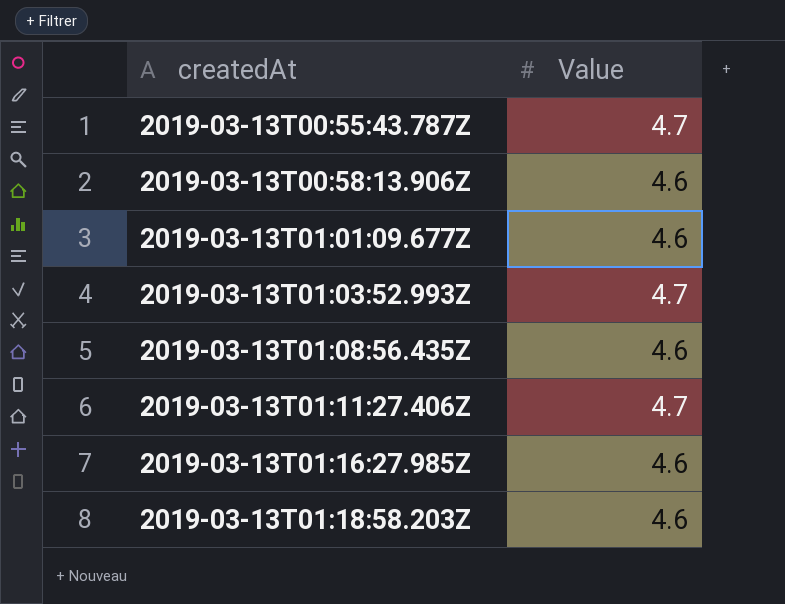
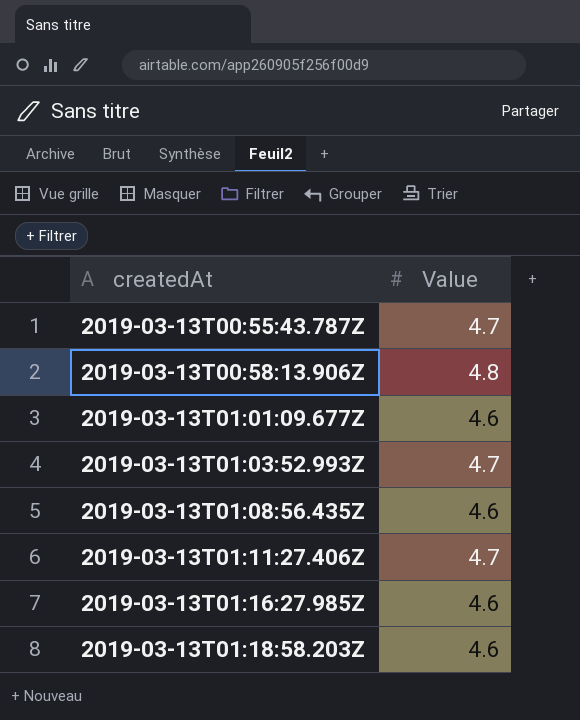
2019-03-13T00:58:13.906Z | Value: 4.6 -> 4.8

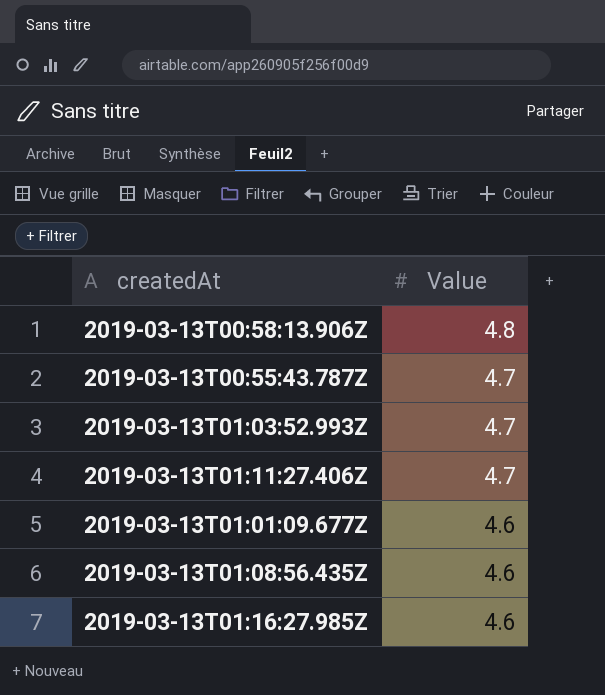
row order: createdAt ascending -> Value descending
row 2019-03-13T01:18:58.203Z: 4.6 -> none

